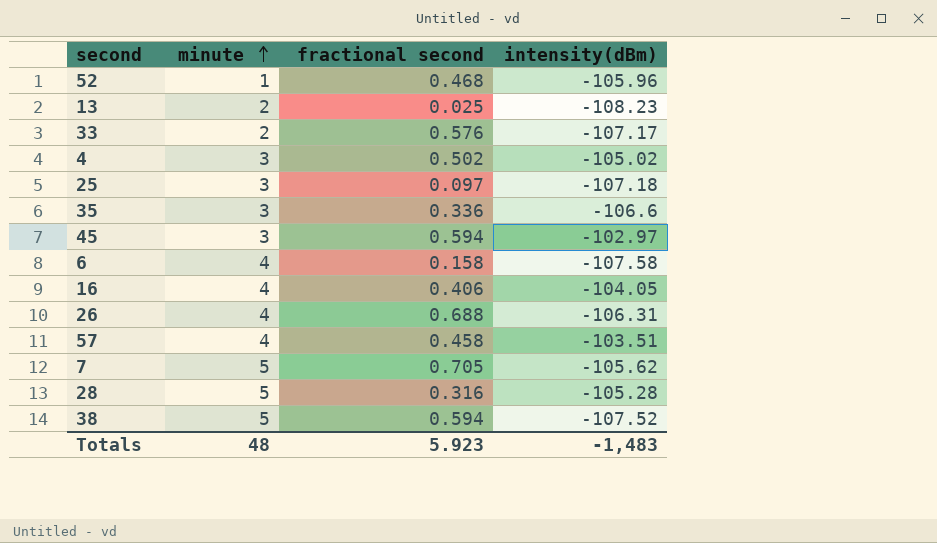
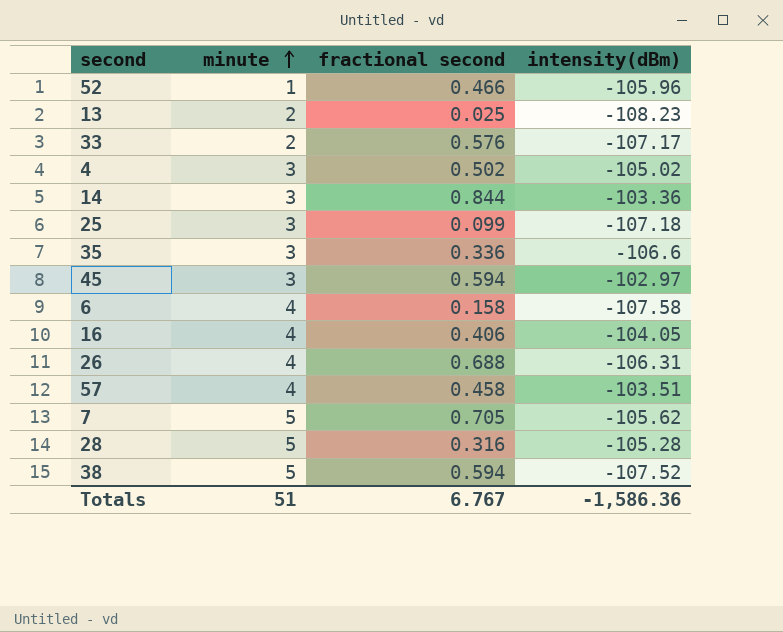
52 | fractional second: 0.468 -> 0.466
row 14: none -> 3 | 0.844 | -103.36
25 | fractional second: 0.097 -> 0.099
Totals | minute: 48 -> 51
Totals | fractional second: 5.923 -> 6.767
Totals | intensity(dBm): -1,483 -> -1,586.36

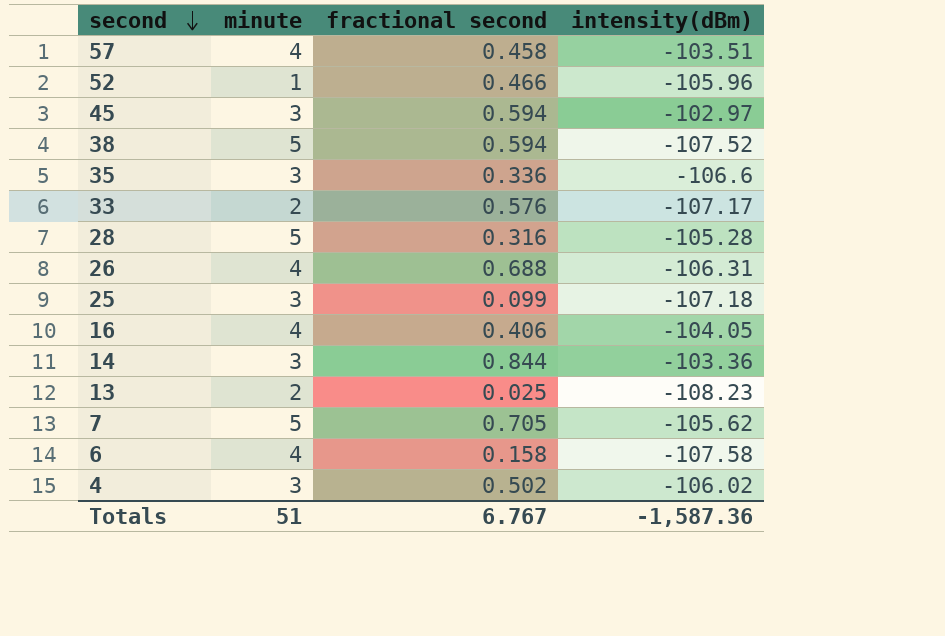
row order: minute ascending -> second descending
4 | intensity(dBm): -105.02 -> -106.02
Totals | intensity(dBm): -1,586.36 -> -1,587.36

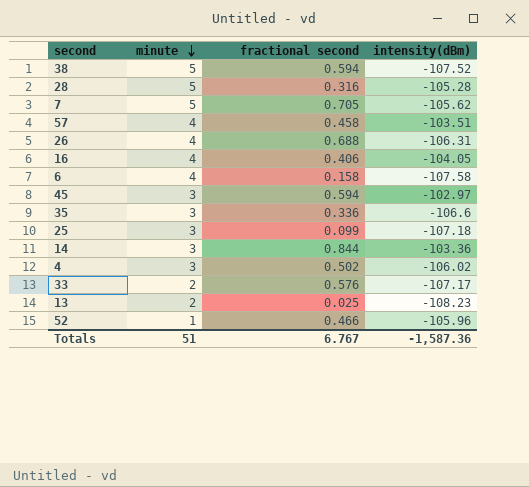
row order: second descending -> minute descending

